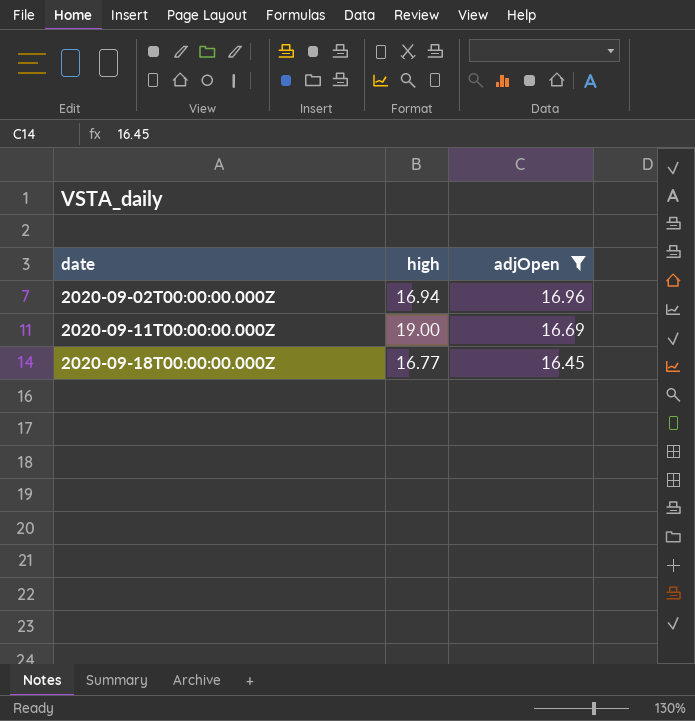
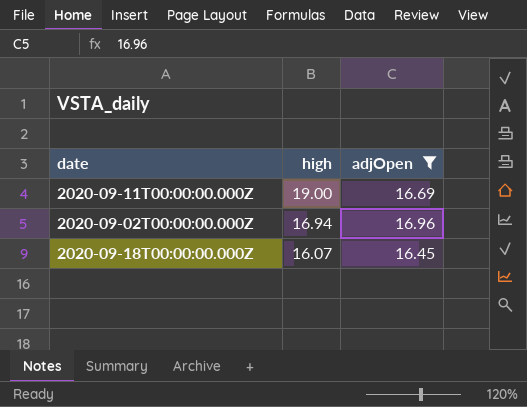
row order: date ascending -> high descending
2020-09-18T00:00:00.000Z | high: 16.77 -> 16.07

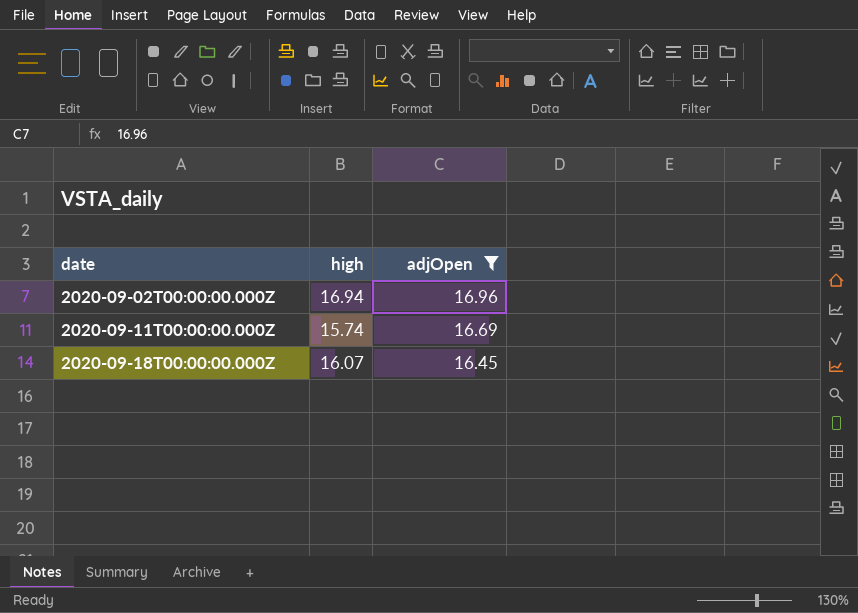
row order: high descending -> date ascending
2020-09-11T00:00:00.000Z | high: 19.00 -> 15.74

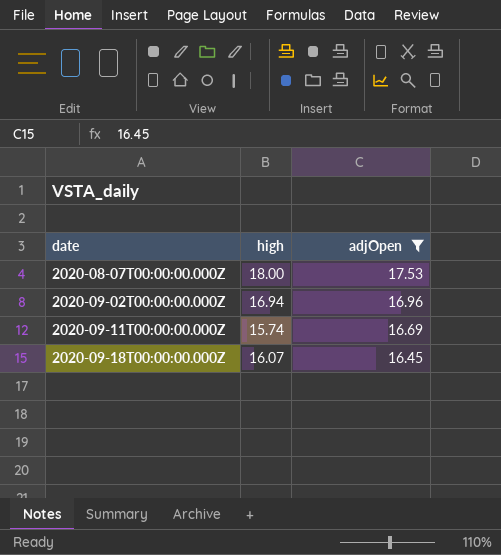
row 2020-08-07T00:00:00.000Z: none -> 18.00 | 17.53

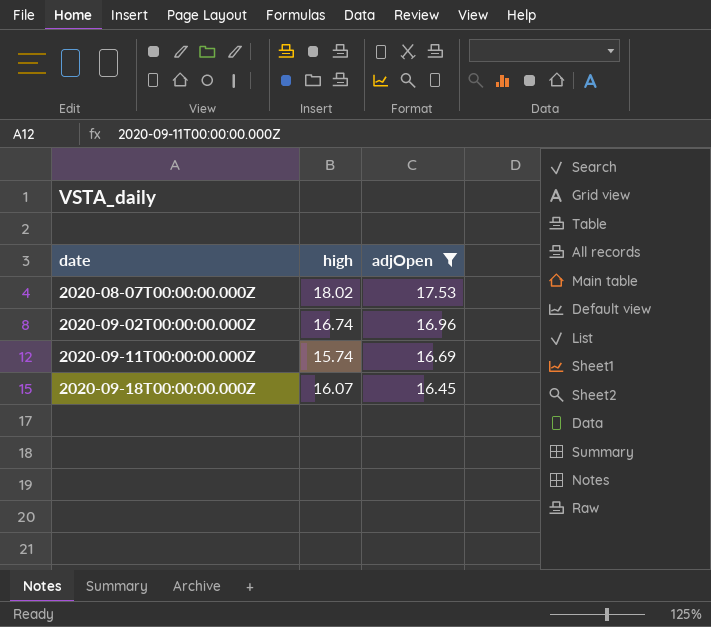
2020-08-07T00:00:00.000Z | high: 18.00 -> 18.02
2020-09-02T00:00:00.000Z | high: 16.94 -> 16.74

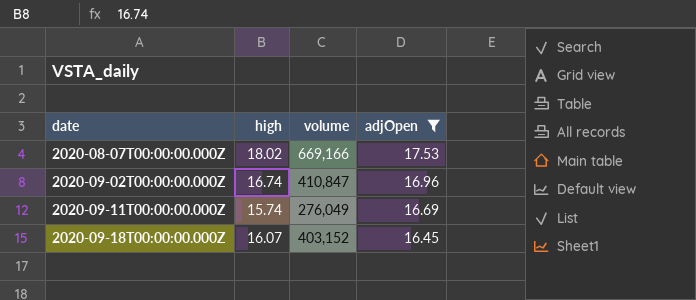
column volume | position: none -> 3

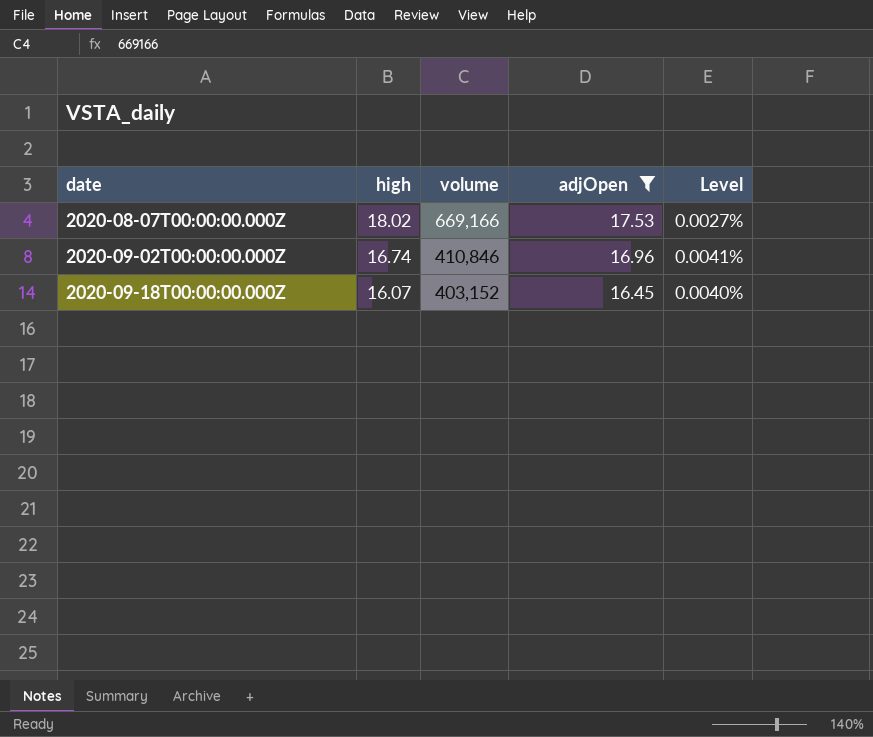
column Level | formula: none -> [high] / [volume]
row 2020-09-11T00:00:00.000Z: 15.74 | 276,049 | 16.69 -> none
2020-09-02T00:00:00.000Z | volume: 410,847 -> 410,846

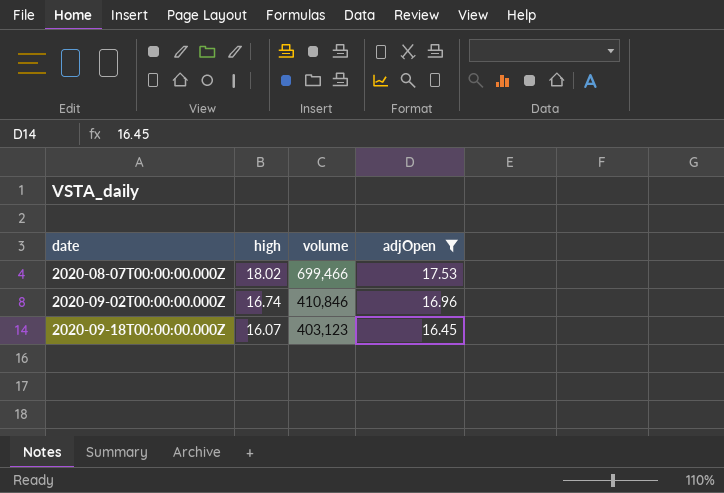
column Level | formula: [high] / [volume] -> none
2020-08-07T00:00:00.000Z | volume: 669,166 -> 699,466
2020-09-18T00:00:00.000Z | volume: 403,152 -> 403,123

